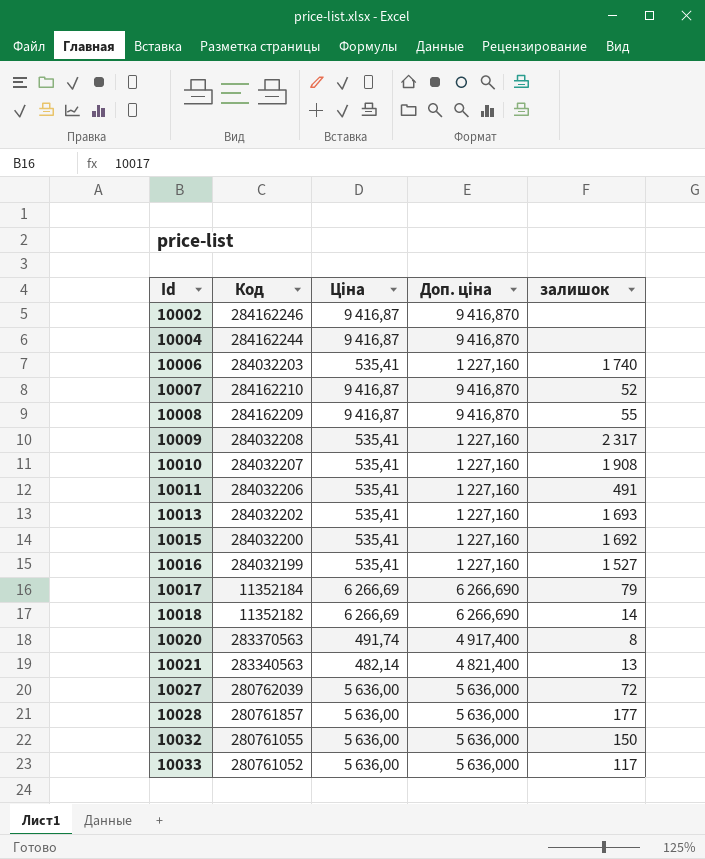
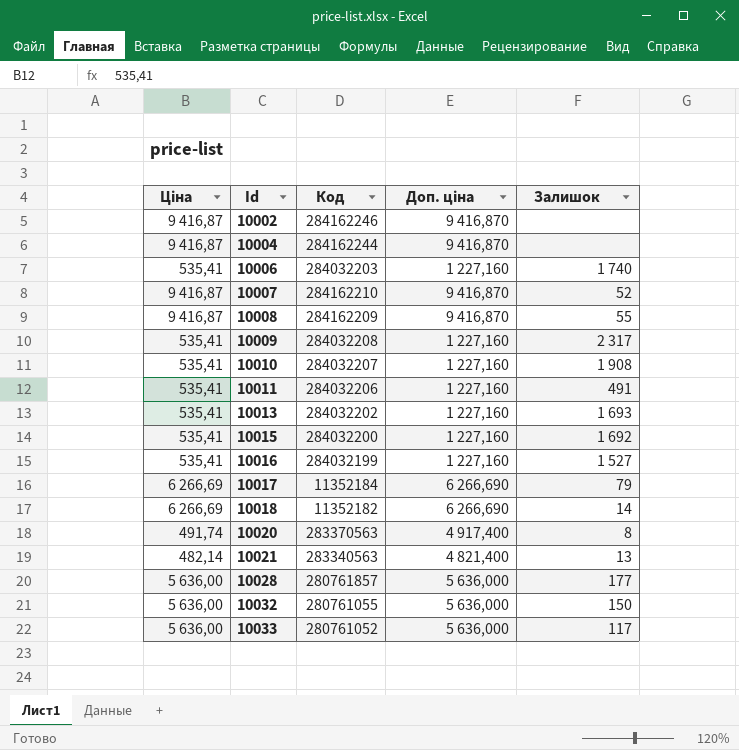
column Ціна | position: 3 -> 1
column name: залишок -> Залишок
row 10027: 280762039 | 5 636,00 | 5 636,000 | 72 -> none

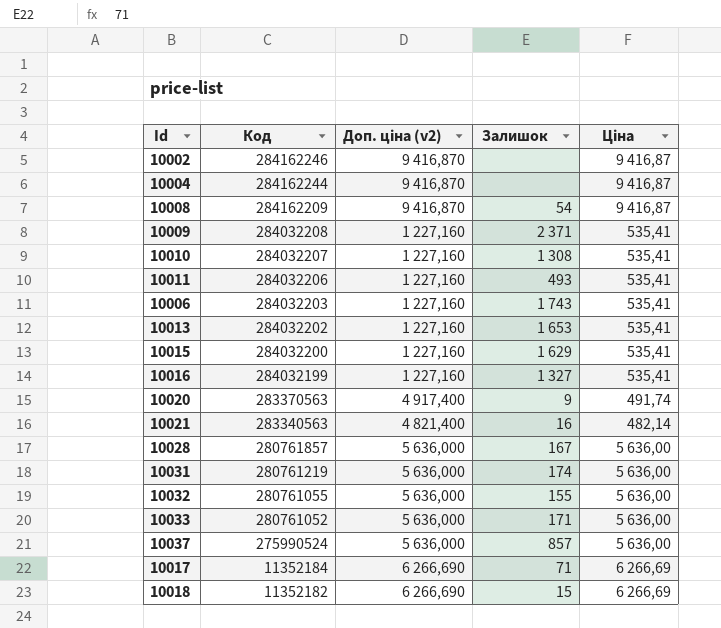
row order: Id ascending -> Код descending
column name: Доп. ціна -> Доп. ціна (v2)
column Ціна | position: 1 -> 5
row 10007: 9 416,87 | 284162210 | 9 416,870 | 52 -> none
10008 | Залишок: 55 -> 54
10009 | Залишок: 2 317 -> 2 371
10010 | Залишок: 1 908 -> 1 308
10011 | Залишок: 491 -> 493
10006 | Залишок: 1 740 -> 1 743
10013 | Залишок: 1 693 -> 1 653
10015 | Залишок: 1 692 -> 1 629
10016 | Залишок: 1 527 -> 1 327
10020 | Залишок: 8 -> 9
10021 | Залишок: 13 -> 16
10028 | Залишок: 177 -> 167
row 10031: none -> 280761219 | 5 636,000 | 174 | 5 636,00
10032 | Залишок: 150 -> 155
10033 | Залишок: 117 -> 171
row 10037: none -> 275990524 | 5 636,000 | 857 | 5 636,00
10017 | Залишок: 79 -> 71
10018 | Залишок: 14 -> 15

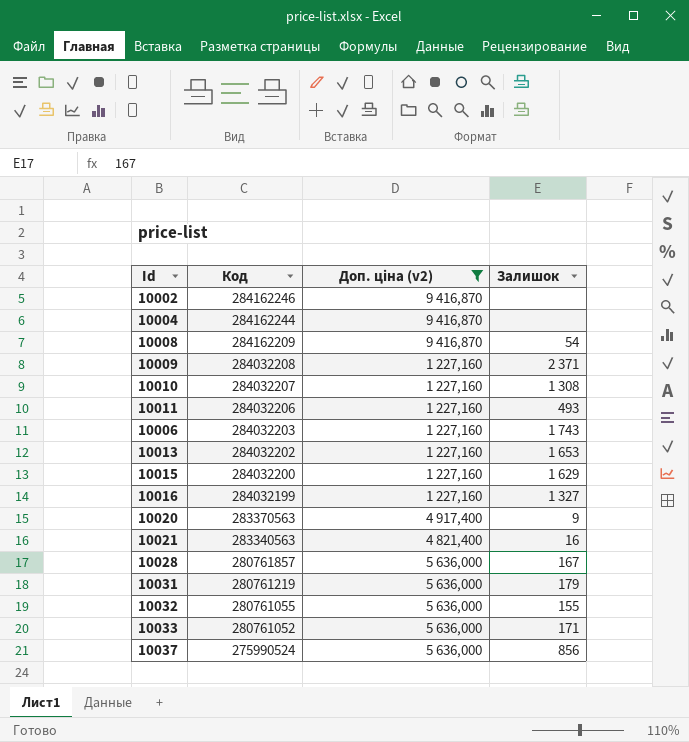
filter: none -> Доп. ціна (v2) != 6 266,690
column Ціна | position: 5 -> none
10031 | Залишок: 174 -> 179
10037 | Залишок: 857 -> 856

